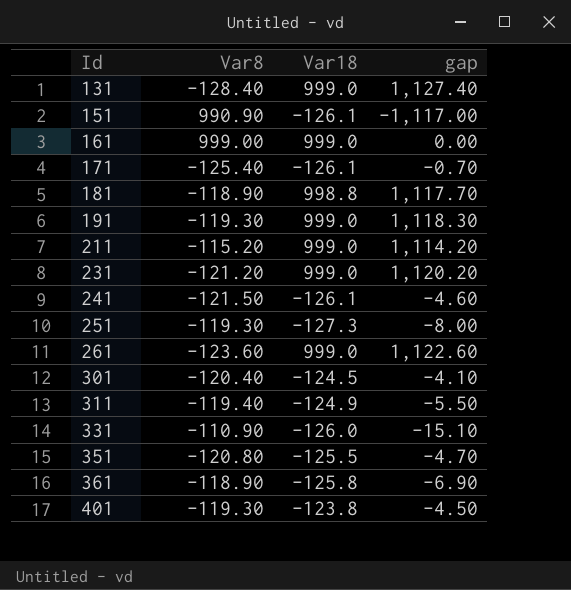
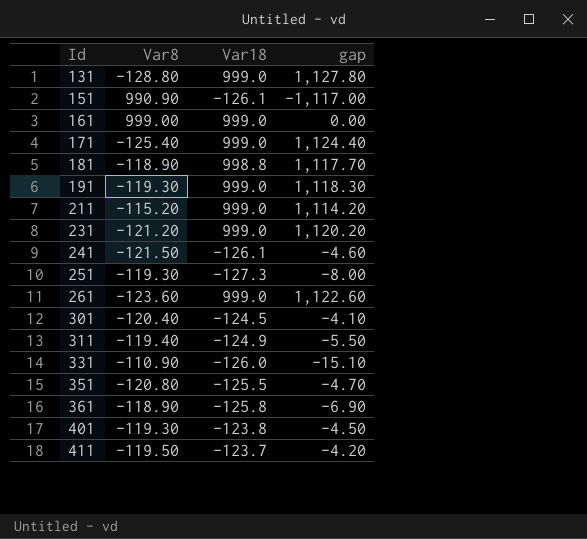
131 | Var8: -128.40 -> -128.80
131 | gap: 1,127.40 -> 1,127.80
171 | Var18: -126.1 -> 999.0
171 | gap: -0.70 -> 1,124.40
row 411: none -> -119.50 | -123.7 | -4.20

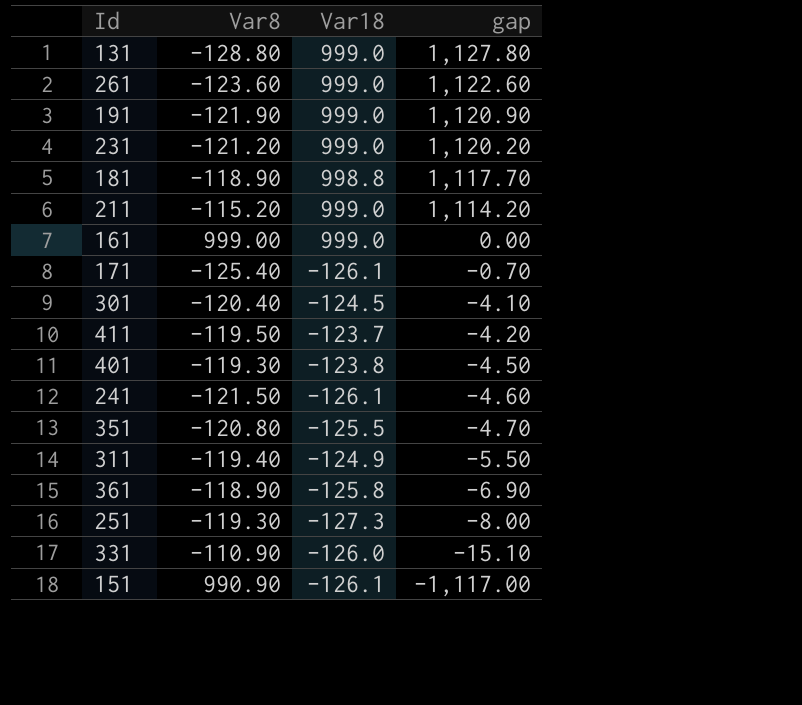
row order: Id ascending -> gap descending
191 | Var8: -119.30 -> -121.90
191 | gap: 1,118.30 -> 1,120.90
171 | Var18: 999.0 -> -126.1
171 | gap: 1,124.40 -> -0.70

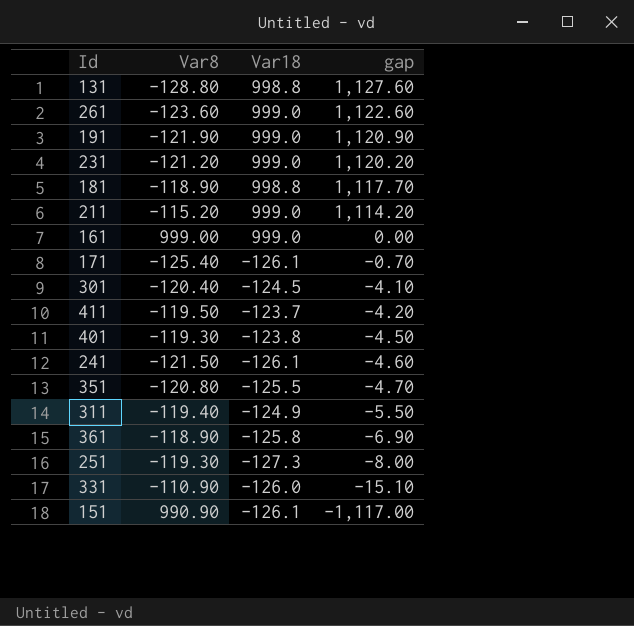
131 | Var18: 999.0 -> 998.8
131 | gap: 1,127.80 -> 1,127.60

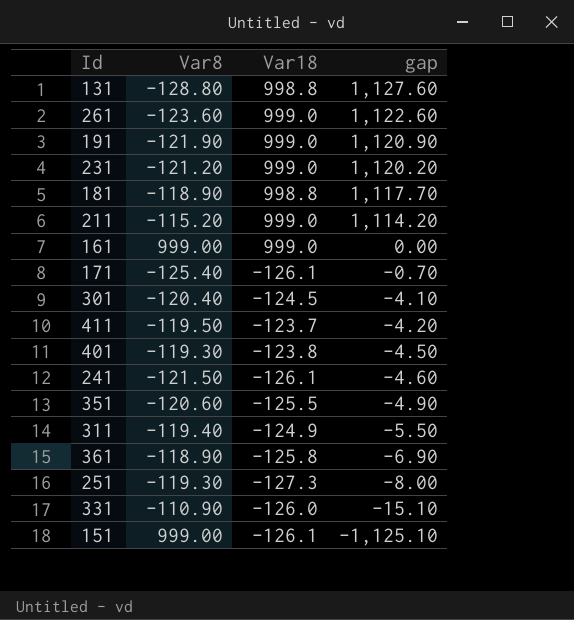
351 | Var8: -120.80 -> -120.60
351 | gap: -4.70 -> -4.90
151 | Var8: 990.90 -> 999.00
151 | gap: -1,117.00 -> -1,125.10

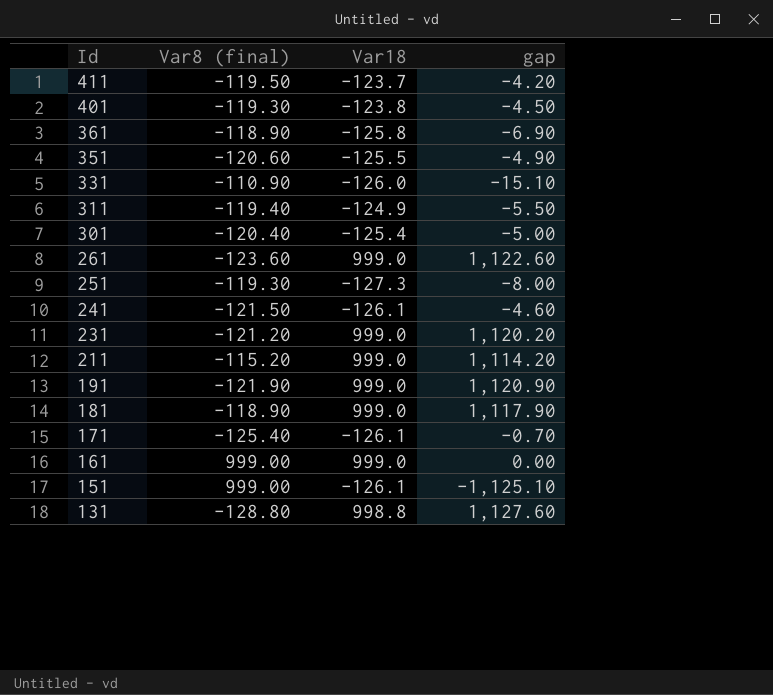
row order: gap descending -> Id descending
column name: Var8 -> Var8 (final)
301 | Var18: -124.5 -> -125.4
301 | gap: -4.10 -> -5.00
181 | Var18: 998.8 -> 999.0
181 | gap: 1,117.70 -> 1,117.90

